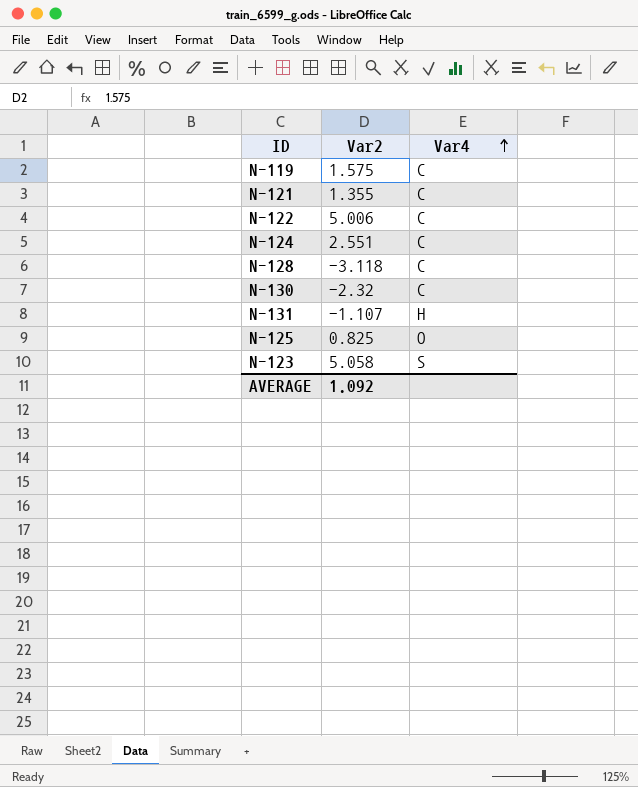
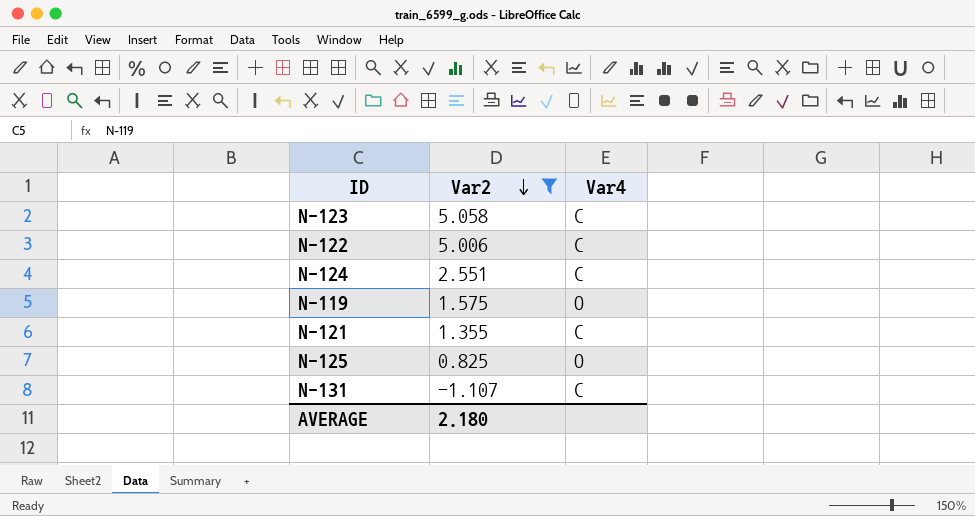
filter: none -> Var2 >= -1.107
row order: Var4 ascending -> Var2 descending
N-123 | Var4: S -> C
N-119 | Var4: C -> O
N-131 | Var4: H -> C
AVERAGE | Var2: 1.092 -> 2.180

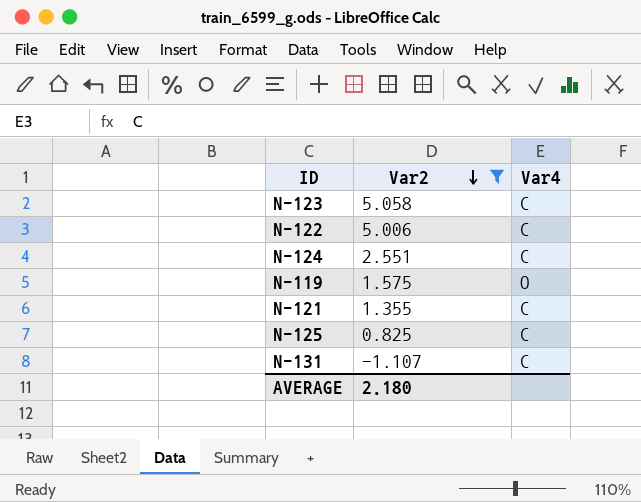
N-125 | Var4: O -> C

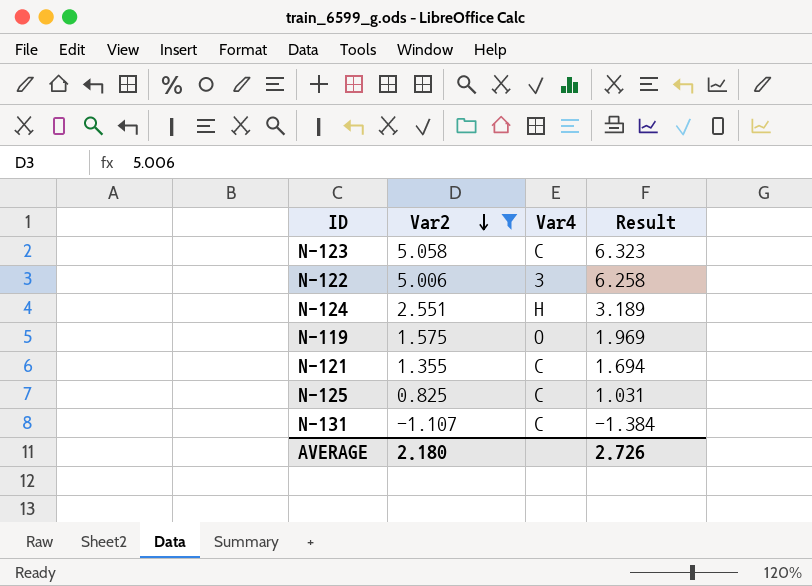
column Result | formula: none -> [Var2] * 1.25
N-122 | Var4: C -> 3
N-124 | Var4: C -> H

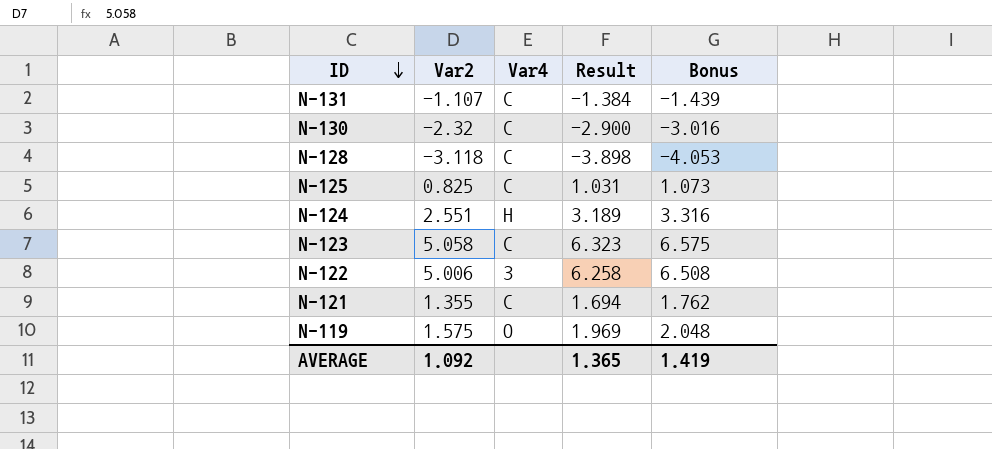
filter: Var2 >= -1.107 -> none
row order: Var2 descending -> ID descending
column Bonus | formula: none -> [Var2] * 1.3
AVERAGE | Var2: 2.180 -> 1.092
AVERAGE | Result: 2.726 -> 1.365

